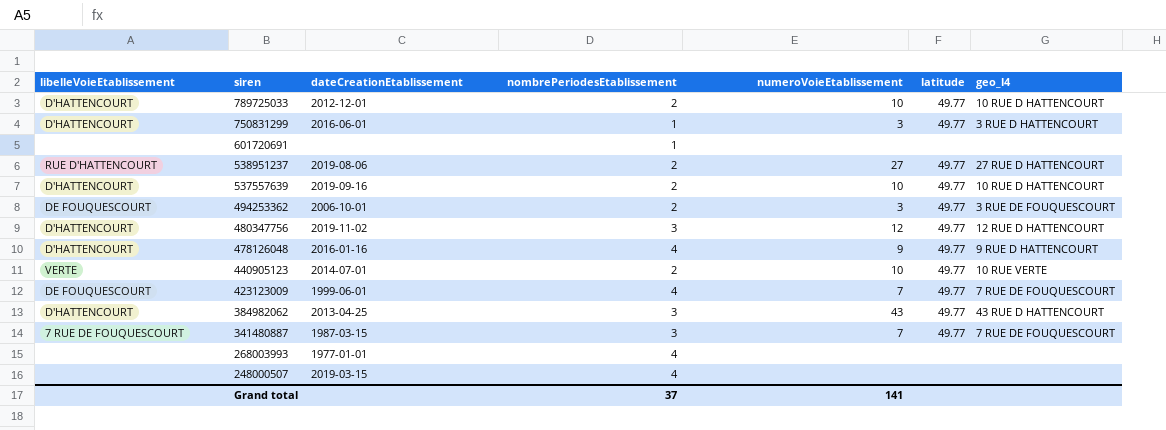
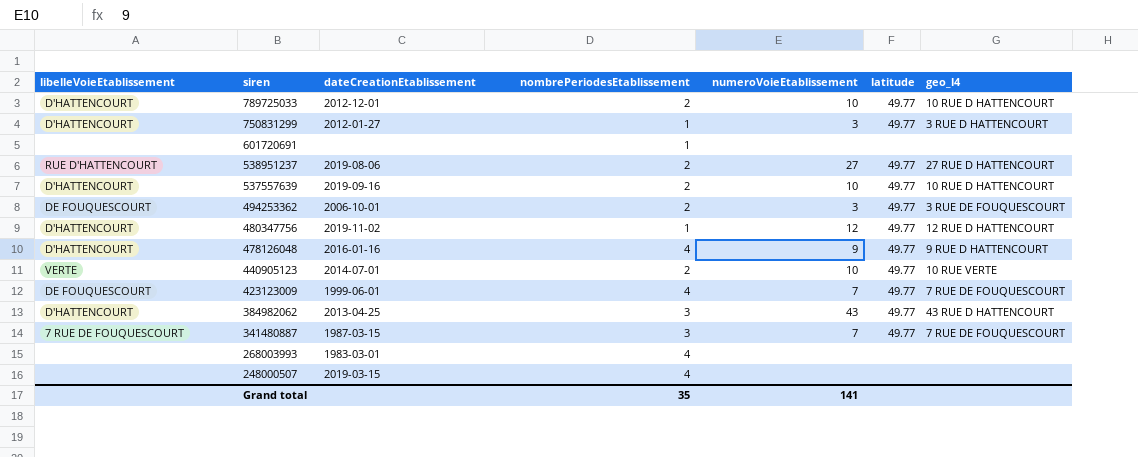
750831299 | dateCreationEtablissement: 2016-06-01 -> 2012-01-27
480347756 | nombrePeriodesEtablissement: 3 -> 1
268003993 | dateCreationEtablissement: 1977-01-01 -> 1983-03-01
Grand total | nombrePeriodesEtablissement: 37 -> 35

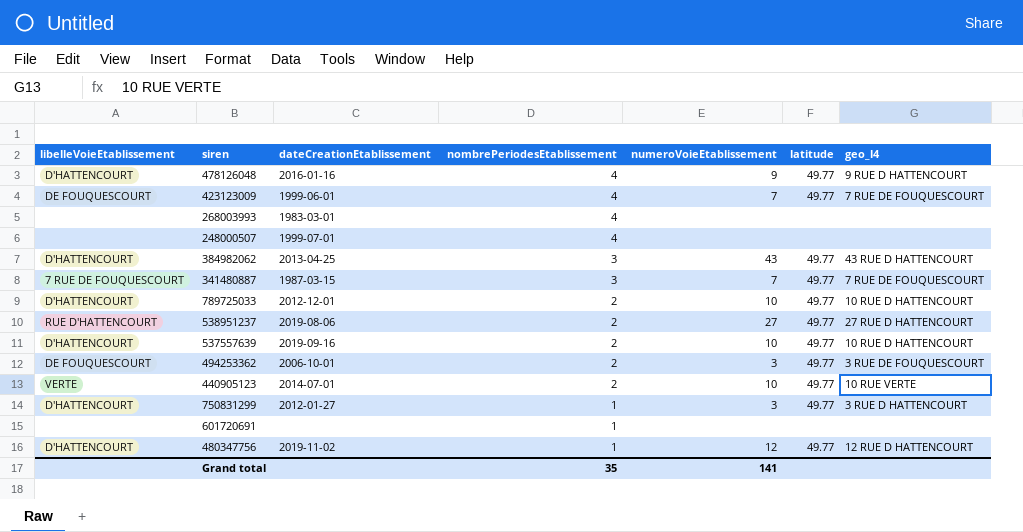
row order: siren descending -> nombrePeriodesEtablissement descending
248000507 | dateCreationEtablissement: 2019-03-15 -> 1999-07-01

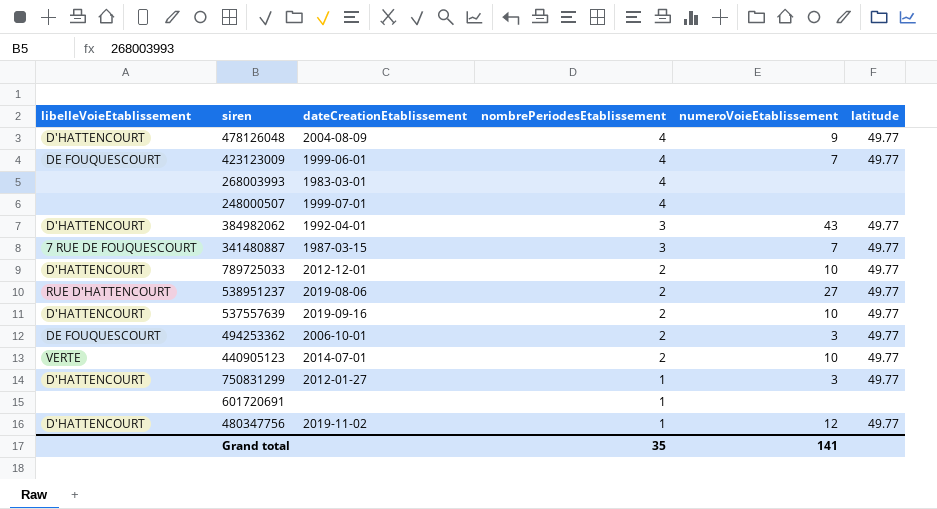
column geo_l4 | position: 7 -> none
478126048 | dateCreationEtablissement: 2016-01-16 -> 2004-08-09
384982062 | dateCreationEtablissement: 2013-04-25 -> 1992-04-01

